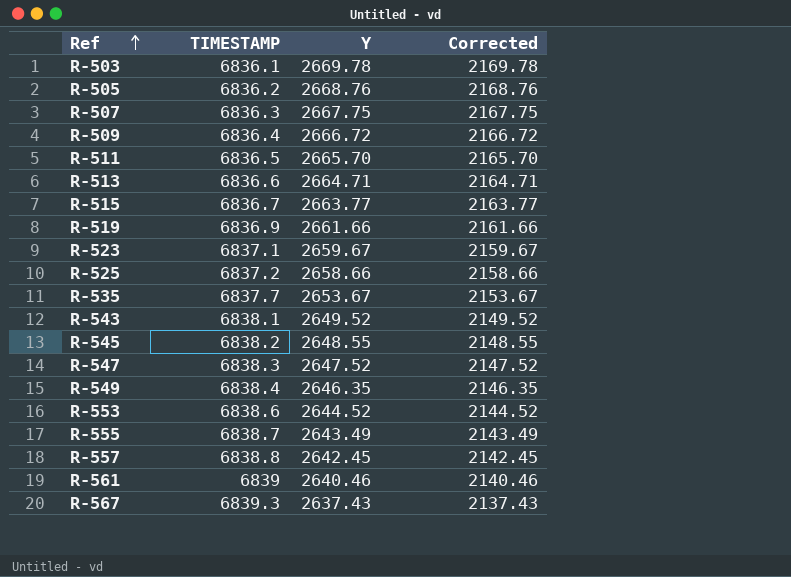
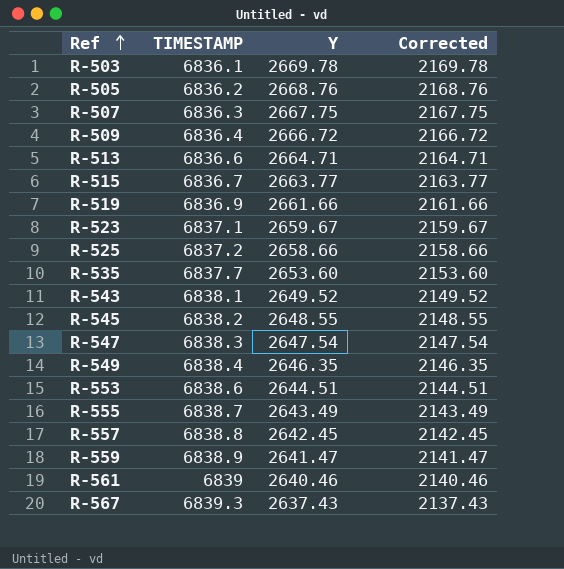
row R-511: 6836.5 | 2665.70 | 2165.70 -> none
R-535 | Y: 2653.67 -> 2653.60
R-535 | Corrected: 2153.67 -> 2153.60
R-547 | Y: 2647.52 -> 2647.54
R-547 | Corrected: 2147.52 -> 2147.54
R-553 | Y: 2644.52 -> 2644.51
R-553 | Corrected: 2144.52 -> 2144.51
row R-559: none -> 6838.9 | 2641.47 | 2141.47

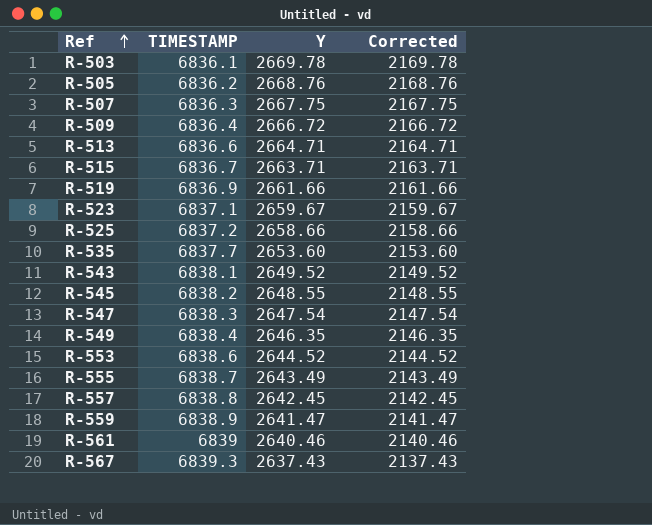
R-515 | Y: 2663.77 -> 2663.71
R-515 | Corrected: 2163.77 -> 2163.71
R-553 | Y: 2644.51 -> 2644.52
R-553 | Corrected: 2144.51 -> 2144.52

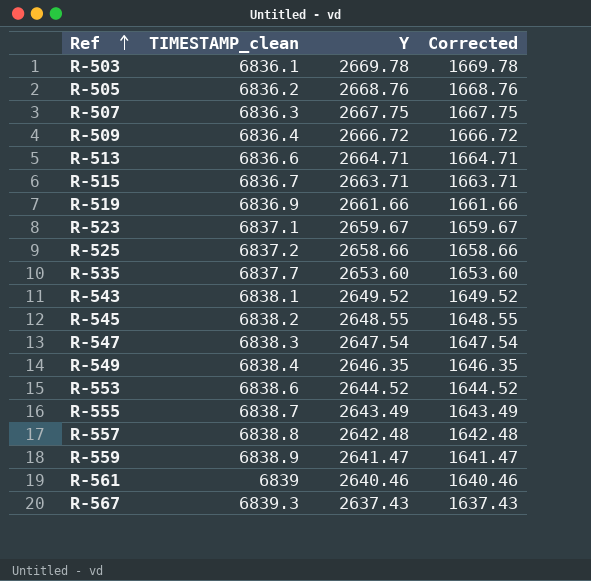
column name: TIMESTAMP -> TIMESTAMP_clean
column Corrected | formula: [Y] - 500 -> [Y] - 1000
R-557 | Y: 2642.45 -> 2642.48

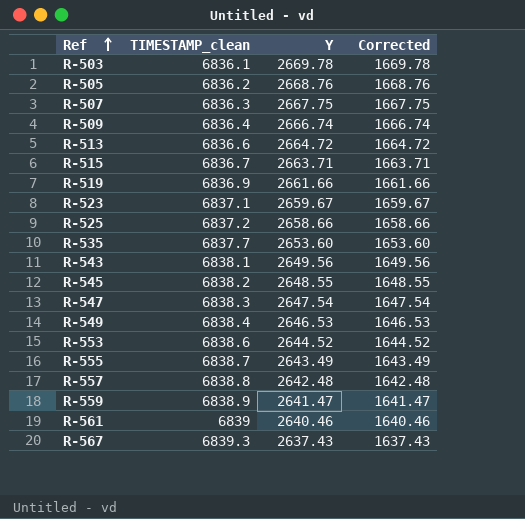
R-509 | Y: 2666.72 -> 2666.74
R-509 | Corrected: 1666.72 -> 1666.74
R-513 | Y: 2664.71 -> 2664.72
R-513 | Corrected: 1664.71 -> 1664.72
R-543 | Y: 2649.52 -> 2649.56
R-543 | Corrected: 1649.52 -> 1649.56
R-549 | Y: 2646.35 -> 2646.53
R-549 | Corrected: 1646.35 -> 1646.53

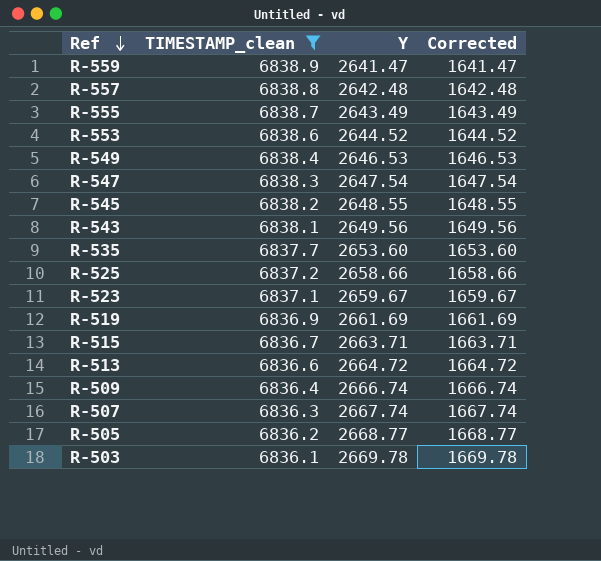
filter: none -> TIMESTAMP_clean <= 6838.9
row order: Ref ascending -> Ref descending
R-519 | Y: 2661.66 -> 2661.69
R-519 | Corrected: 1661.66 -> 1661.69
R-507 | Y: 2667.75 -> 2667.74
R-507 | Corrected: 1667.75 -> 1667.74
R-505 | Y: 2668.76 -> 2668.77
R-505 | Corrected: 1668.76 -> 1668.77

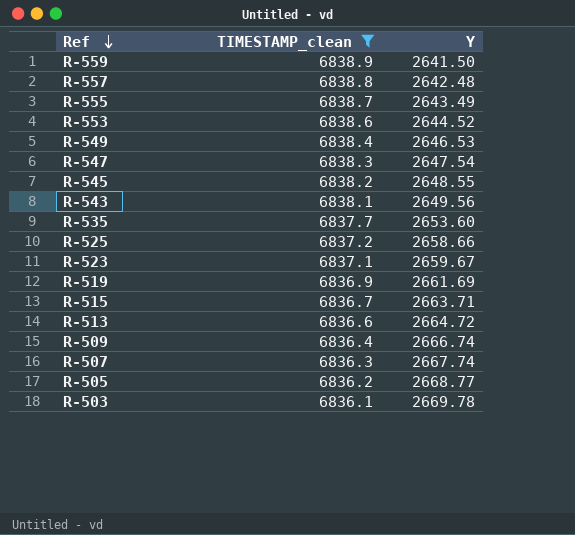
column Corrected | formula: [Y] - 1000 -> none
R-559 | Y: 2641.47 -> 2641.50

